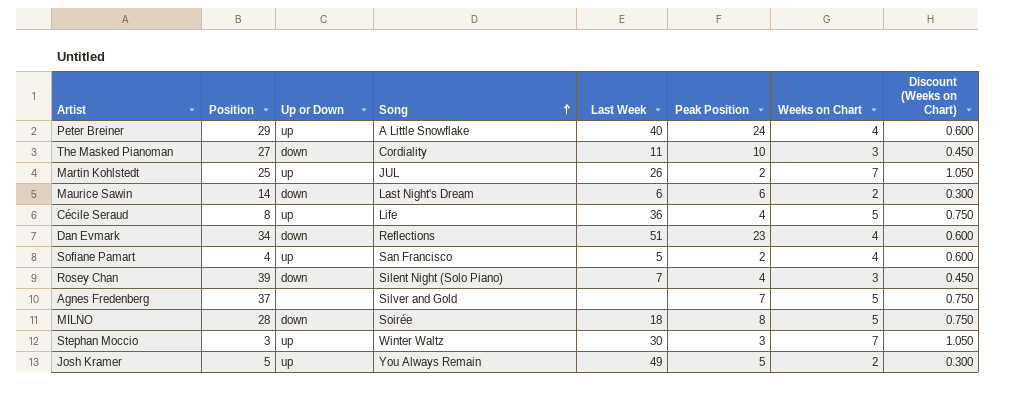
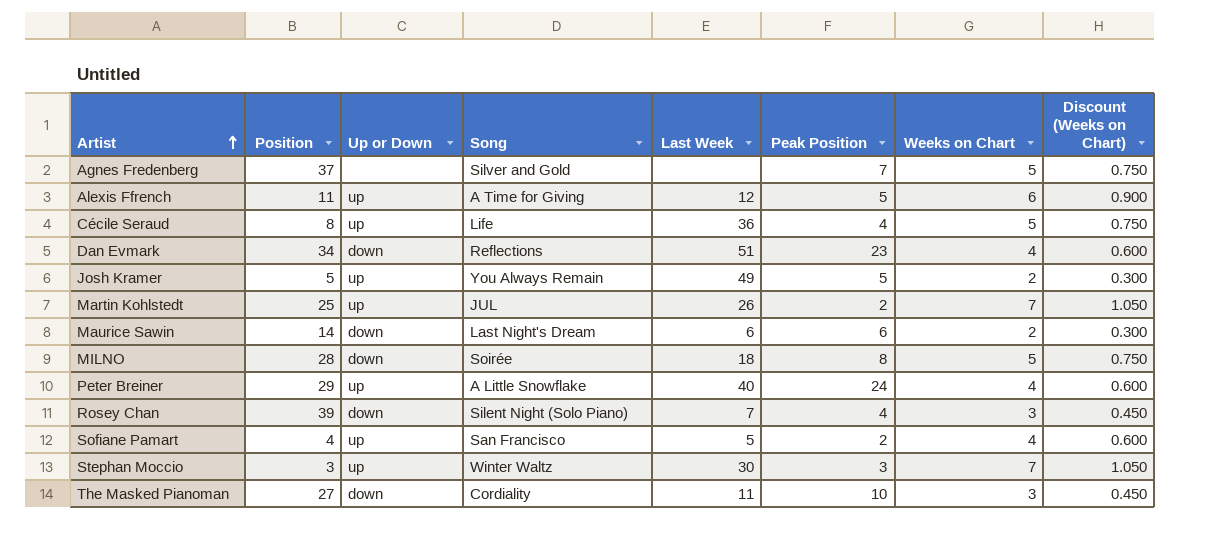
row order: Song ascending -> Artist ascending
row Alexis Ffrench: none -> 11 | up | A Time for Giving | 12 | 5 | 6 | 0.900

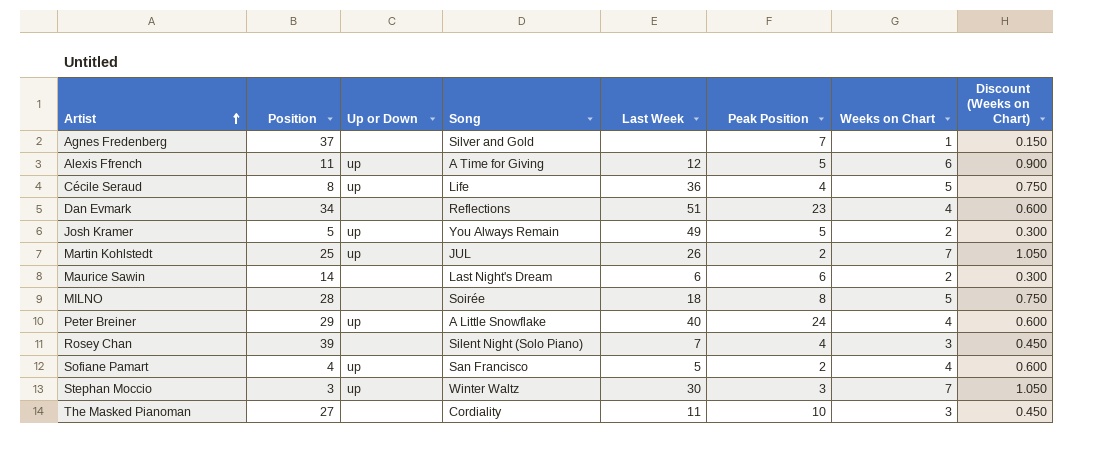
Agnes Fredenberg | Weeks on Chart: 5 -> 1
Agnes Fredenberg | Discount (Weeks on Chart): 0.750 -> 0.150
Dan Evmark | Up or Down: down -> none
Maurice Sawin | Up or Down: down -> none
MILNO | Up or Down: down -> none
Rosey Chan | Up or Down: down -> none
The Masked Pianoman | Up or Down: down -> none

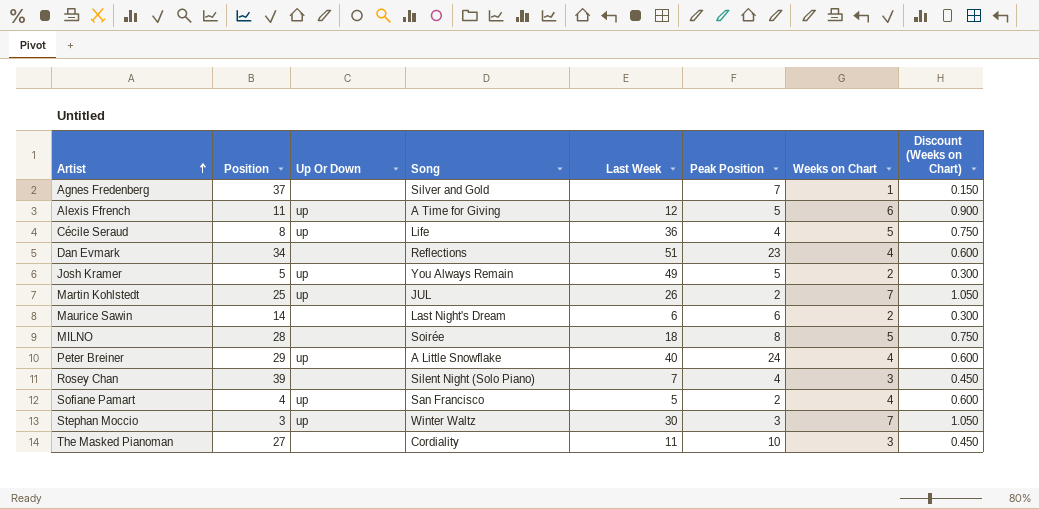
column name: Up or Down -> Up Or Down

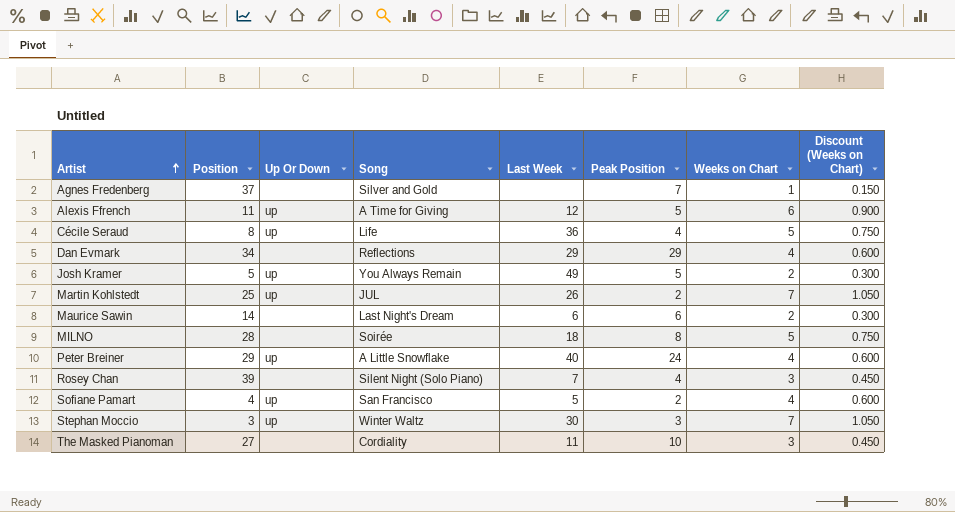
Dan Evmark | Last Week: 51 -> 29
Dan Evmark | Peak Position: 23 -> 29

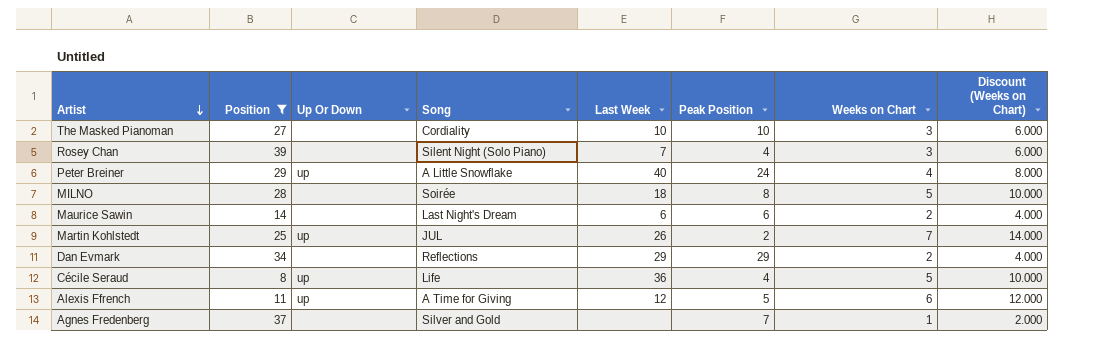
filter: none -> Position >= 8
row order: Artist ascending -> Artist descending
column Discount (Weeks on Chart) | formula: [Weeks on Chart] * 0.15 -> [Weeks on Chart] * 2
The Masked Pianoman | Last Week: 11 -> 10
Dan Evmark | Weeks on Chart: 4 -> 2

